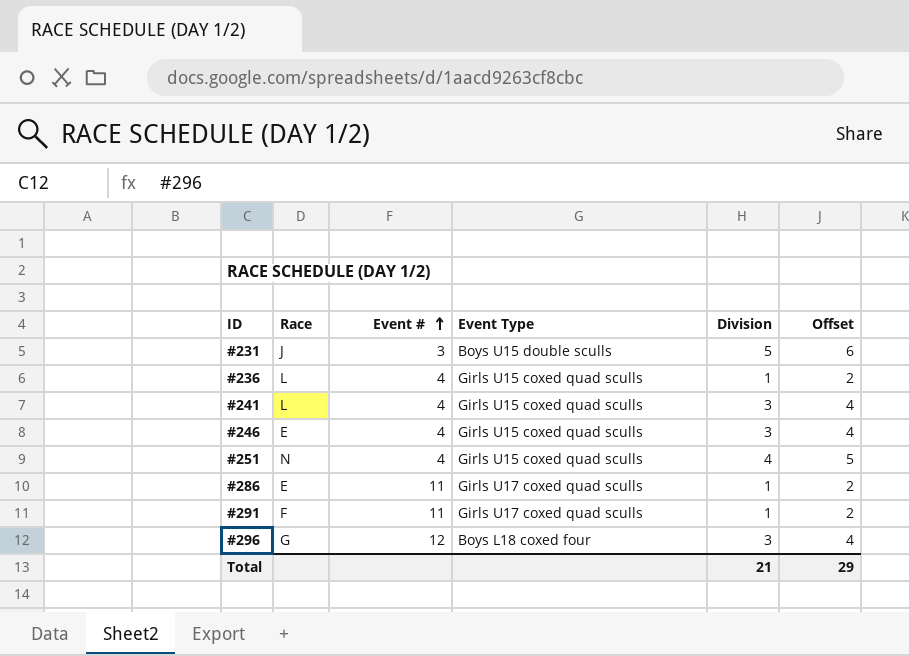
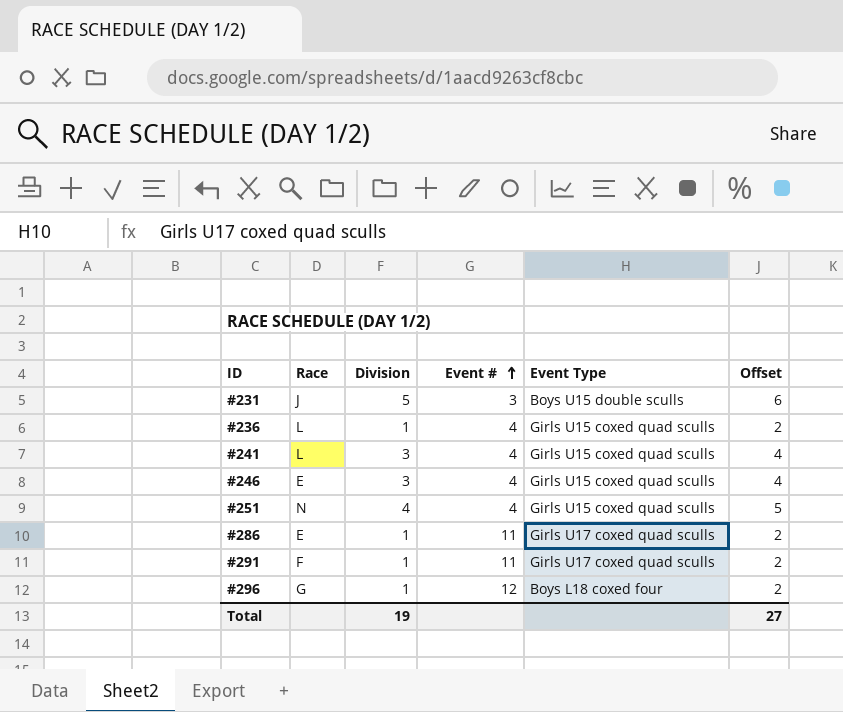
column Division | position: 5 -> 3
#296 | Division: 3 -> 1
#296 | Offset: 4 -> 2
Total | Division: 21 -> 19
Total | Offset: 29 -> 27

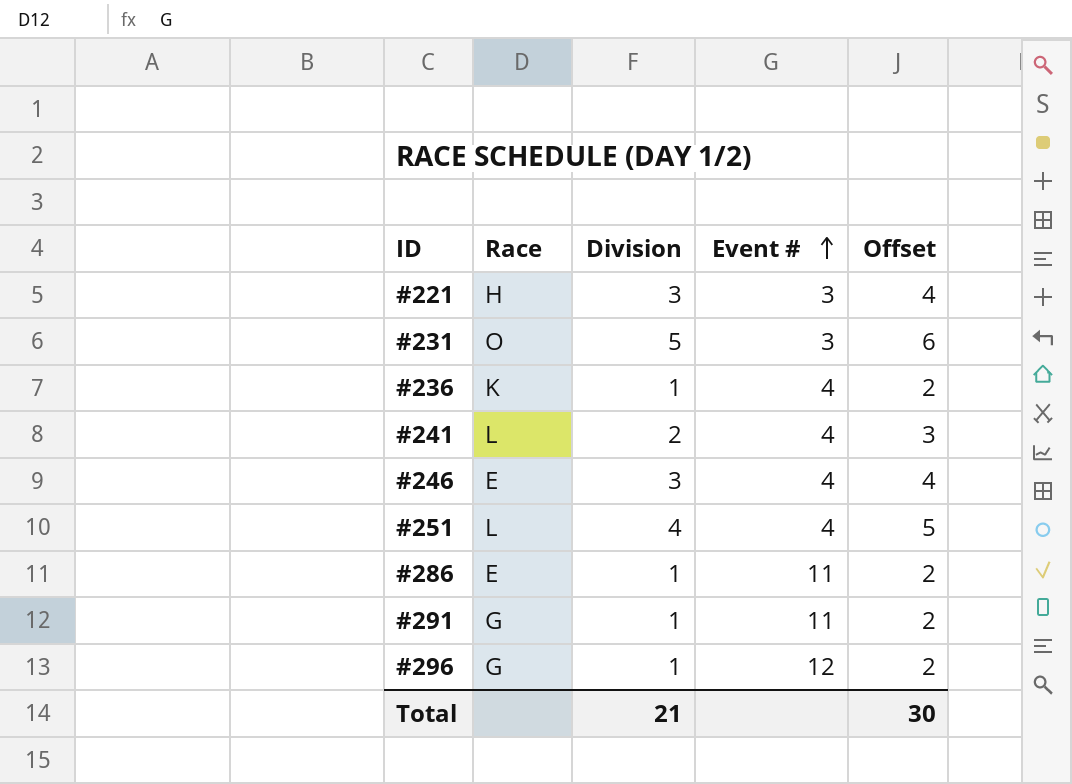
column Event Type | position: 5 -> none
row #221: none -> H | 3 | 3 | 4
#231 | Race: J -> O
#236 | Race: L -> K
#241 | Division: 3 -> 2
#241 | Offset: 4 -> 3
#251 | Race: N -> L
#291 | Race: F -> G
Total | Division: 19 -> 21
Total | Offset: 27 -> 30

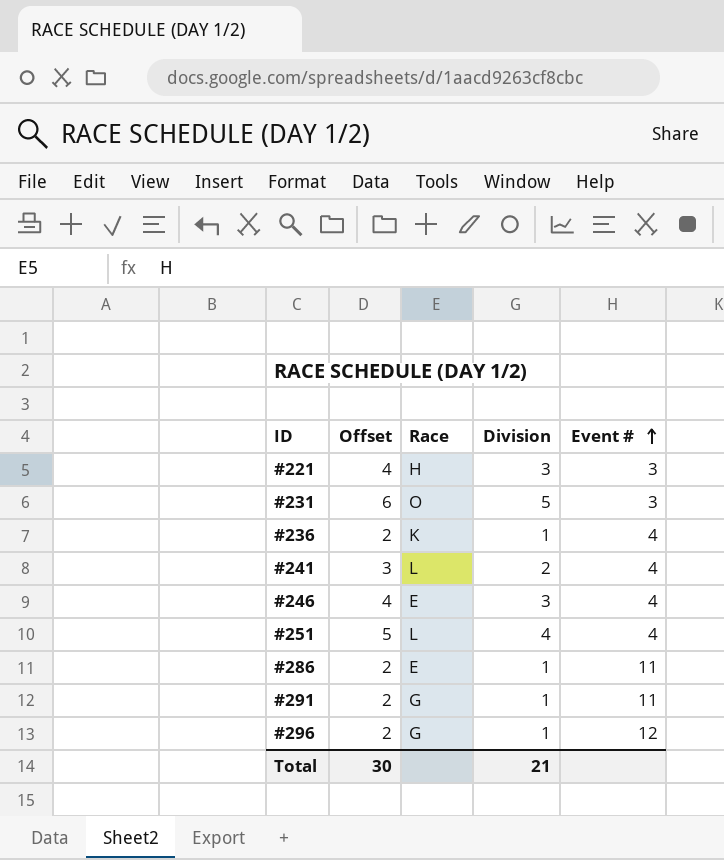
column Offset | position: 5 -> 2

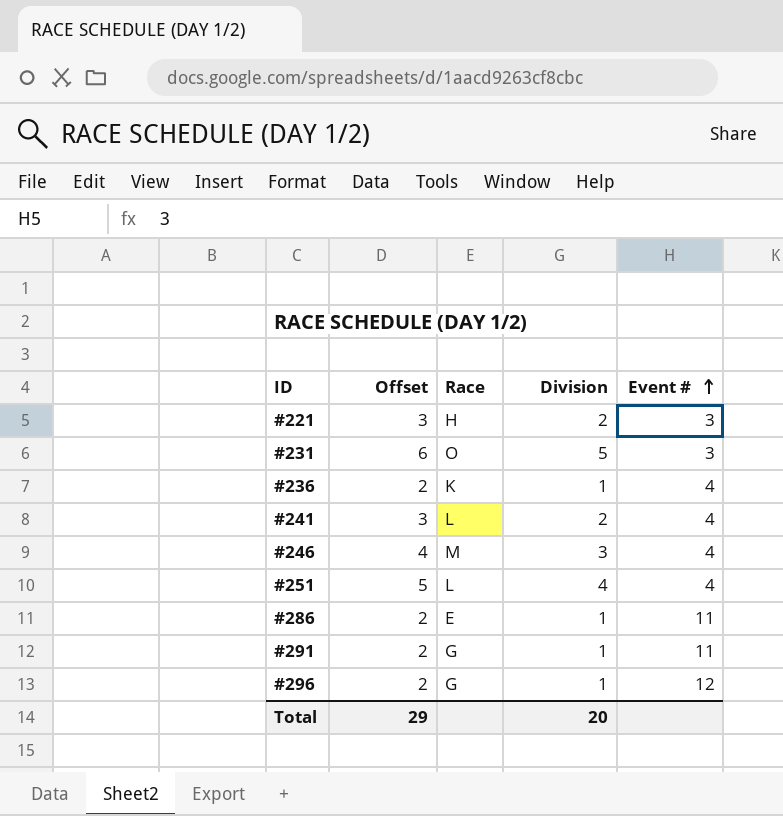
#221 | Offset: 4 -> 3
#221 | Division: 3 -> 2
#246 | Race: E -> M
Total | Offset: 30 -> 29
Total | Division: 21 -> 20

